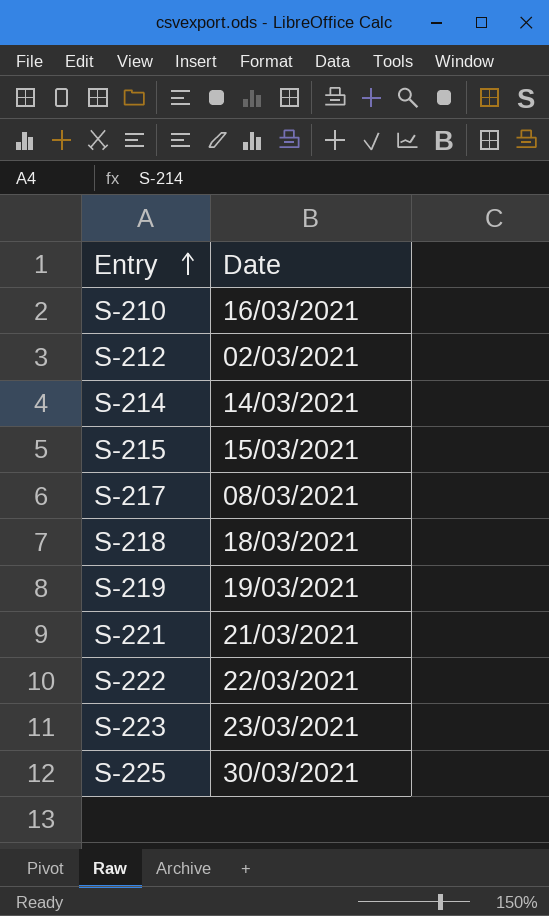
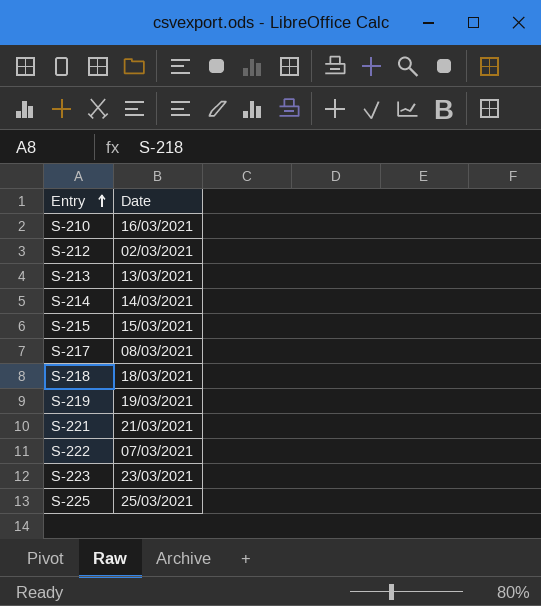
row S-213: none -> 13/03/2021
S-222 | Date: 22/03/2021 -> 07/03/2021
S-225 | Date: 30/03/2021 -> 25/03/2021

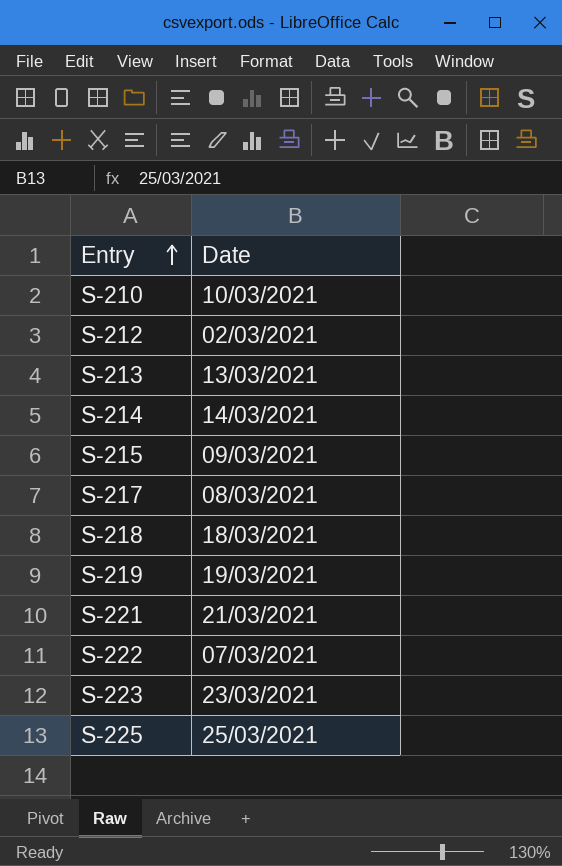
S-210 | Date: 16/03/2021 -> 10/03/2021
S-215 | Date: 15/03/2021 -> 09/03/2021

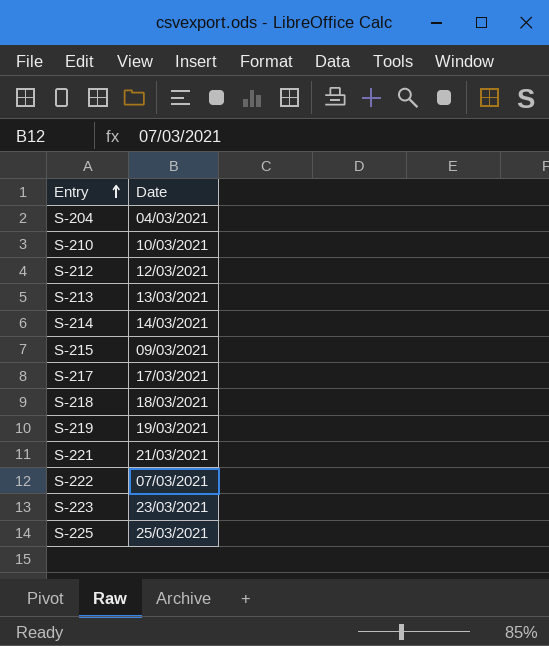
row S-204: none -> 04/03/2021
S-212 | Date: 02/03/2021 -> 12/03/2021
S-217 | Date: 08/03/2021 -> 17/03/2021

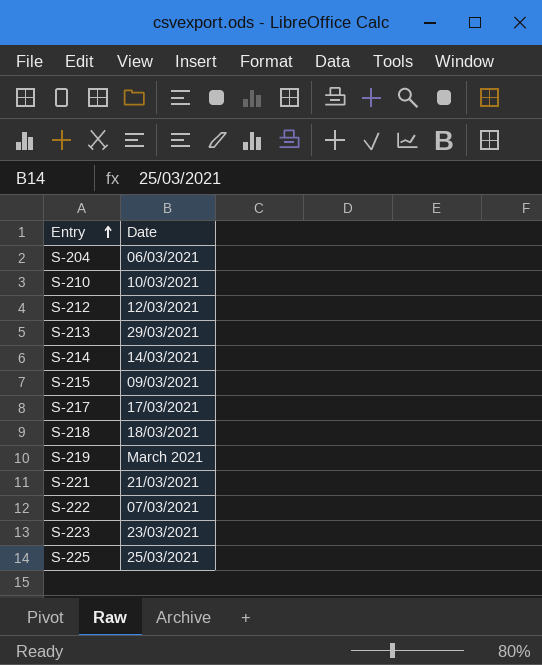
S-204 | Date: 04/03/2021 -> 06/03/2021
S-213 | Date: 13/03/2021 -> 29/03/2021
S-219 | Date: 19/03/2021 -> March 2021

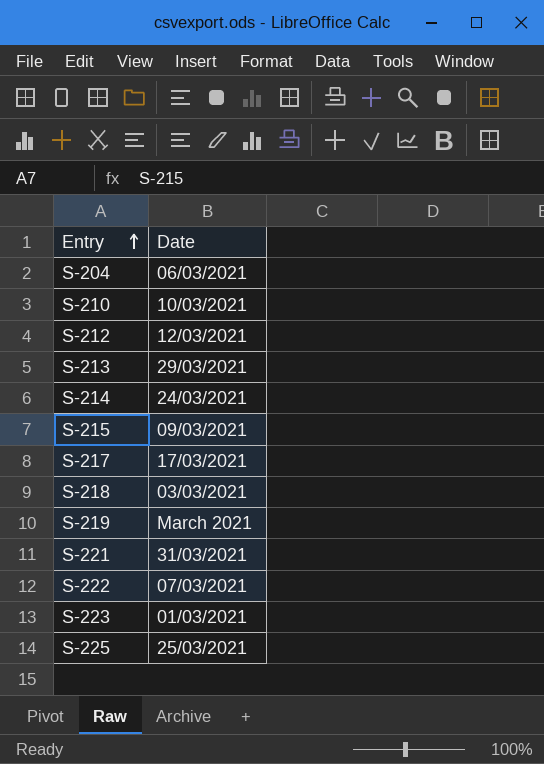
S-214 | Date: 14/03/2021 -> 24/03/2021
S-218 | Date: 18/03/2021 -> 03/03/2021
S-221 | Date: 21/03/2021 -> 31/03/2021
S-223 | Date: 23/03/2021 -> 01/03/2021

